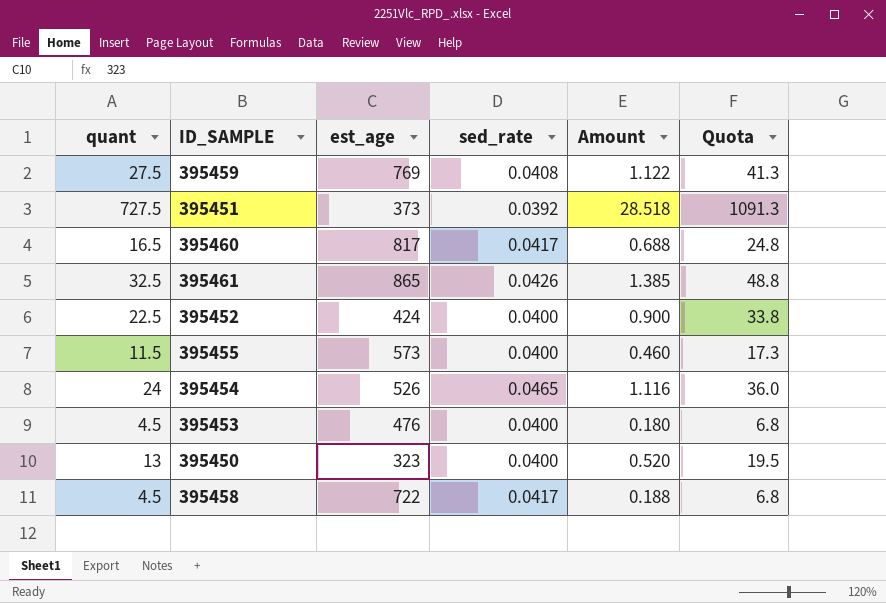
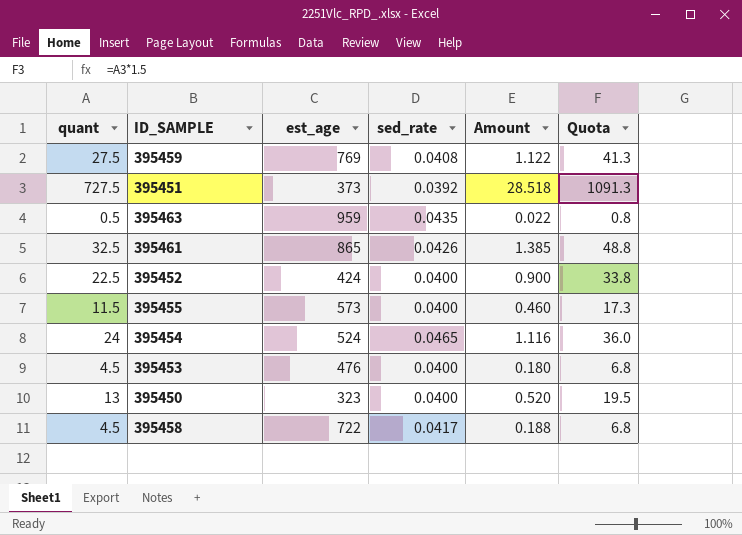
row 395460: 16.5 | 817 | 0.0417 | 0.688 | 24.8 -> none
row 395463: none -> 0.5 | 959 | 0.0435 | 0.022 | 0.8
395454 | est_age: 526 -> 524

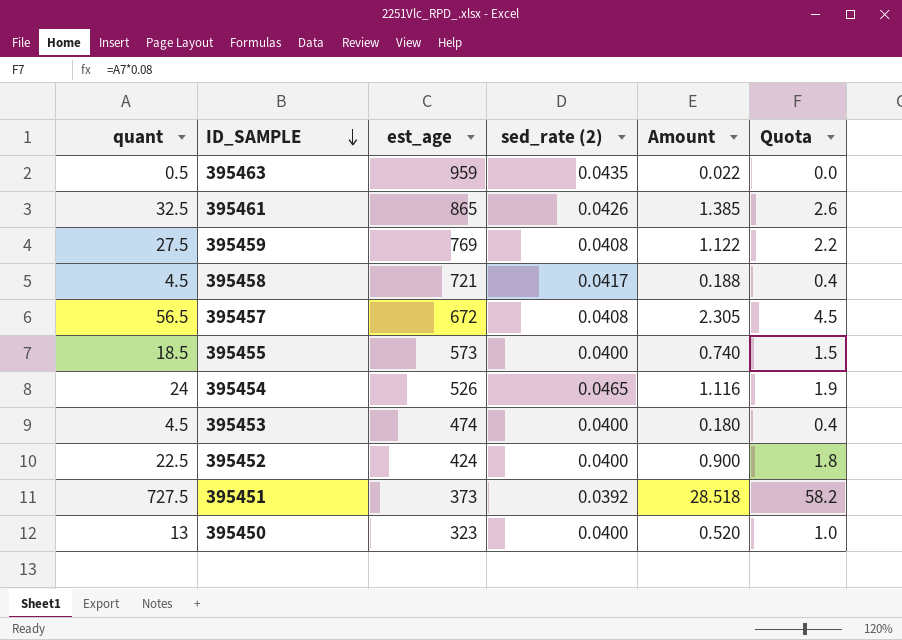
row order: none -> ID_SAMPLE descending
column name: sed_rate -> sed_rate (2)
column Quota | formula: [quant] * 1.5 -> [quant] * 0.08
395458 | est_age: 722 -> 721
row 395457: none -> 56.5 | 672 | 0.0408 | 2.305 | 4.5
395455 | quant: 11.5 -> 18.5
395455 | Amount: 0.460 -> 0.740
395454 | est_age: 524 -> 526
395453 | est_age: 476 -> 474

